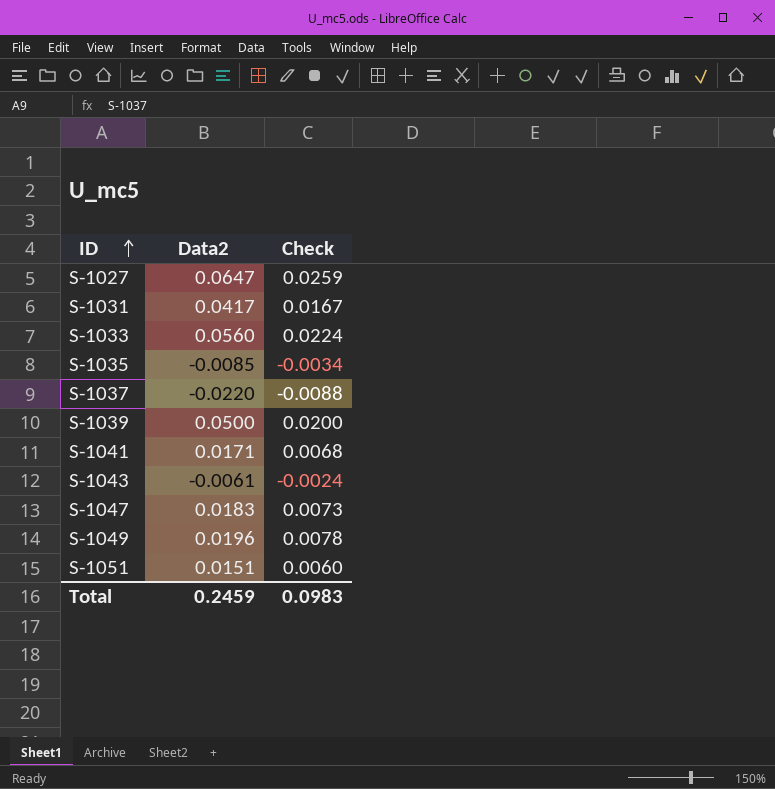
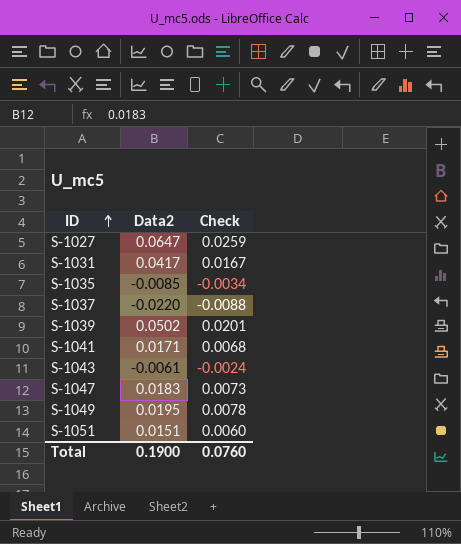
row S-1033: 0.0560 | 0.0224 -> none
S-1039 | Data2: 0.0500 -> 0.0502
S-1039 | Check: 0.0200 -> 0.0201
S-1049 | Data2: 0.0196 -> 0.0195
Total | Data2: 0.2459 -> 0.1900
Total | Check: 0.0983 -> 0.0760

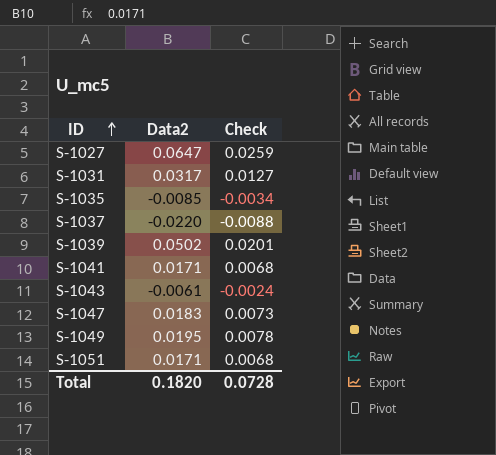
S-1031 | Data2: 0.0417 -> 0.0317
S-1031 | Check: 0.0167 -> 0.0127
S-1051 | Data2: 0.0151 -> 0.0171
S-1051 | Check: 0.0060 -> 0.0068
Total | Data2: 0.1900 -> 0.1820
Total | Check: 0.0760 -> 0.0728

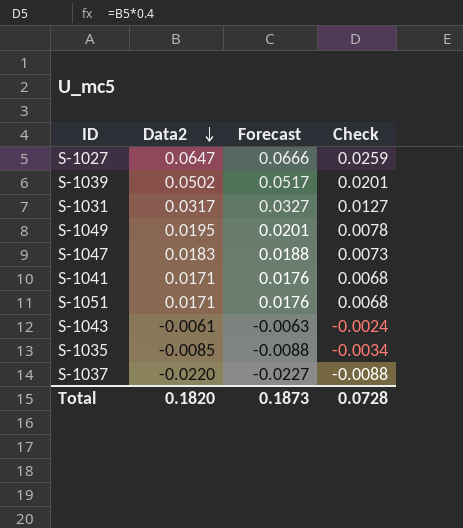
row order: ID ascending -> Data2 descending
column Forecast | formula: none -> [Data2] * 1.03

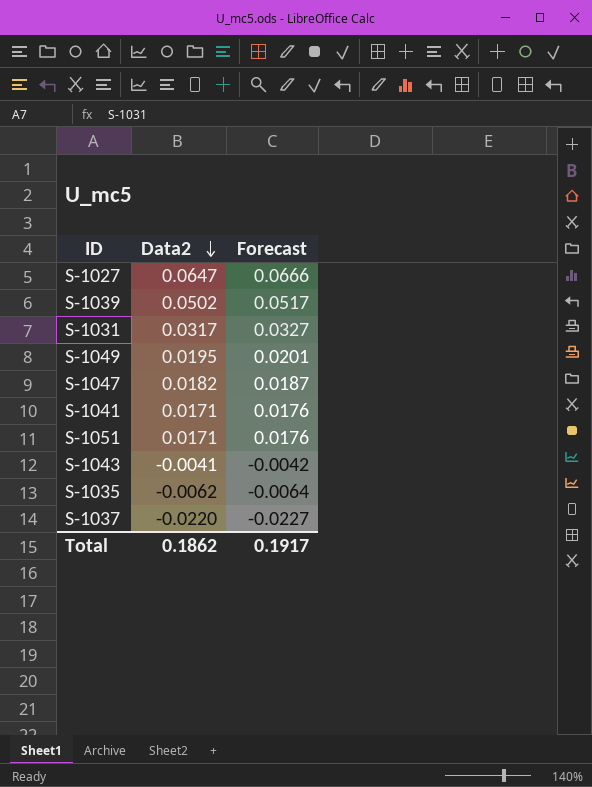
column Check | formula: [Data2] * 0.4 -> none
S-1047 | Data2: 0.0183 -> 0.0182
S-1047 | Forecast: 0.0188 -> 0.0187
S-1043 | Data2: -0.0061 -> -0.0041
S-1043 | Forecast: -0.0063 -> -0.0042
S-1035 | Data2: -0.0085 -> -0.0062
S-1035 | Forecast: -0.0088 -> -0.0064
Total | Data2: 0.1820 -> 0.1862
Total | Forecast: 0.1873 -> 0.1917

